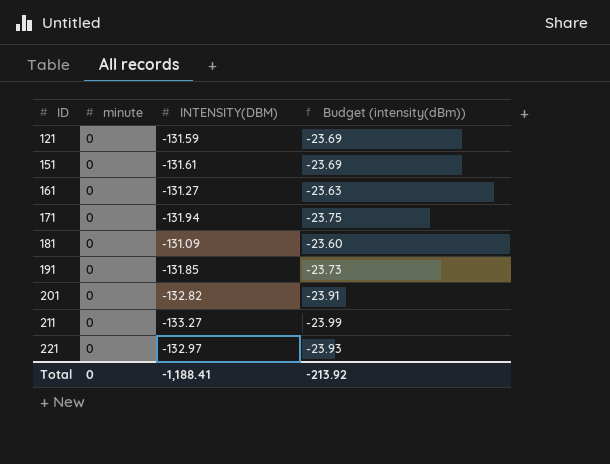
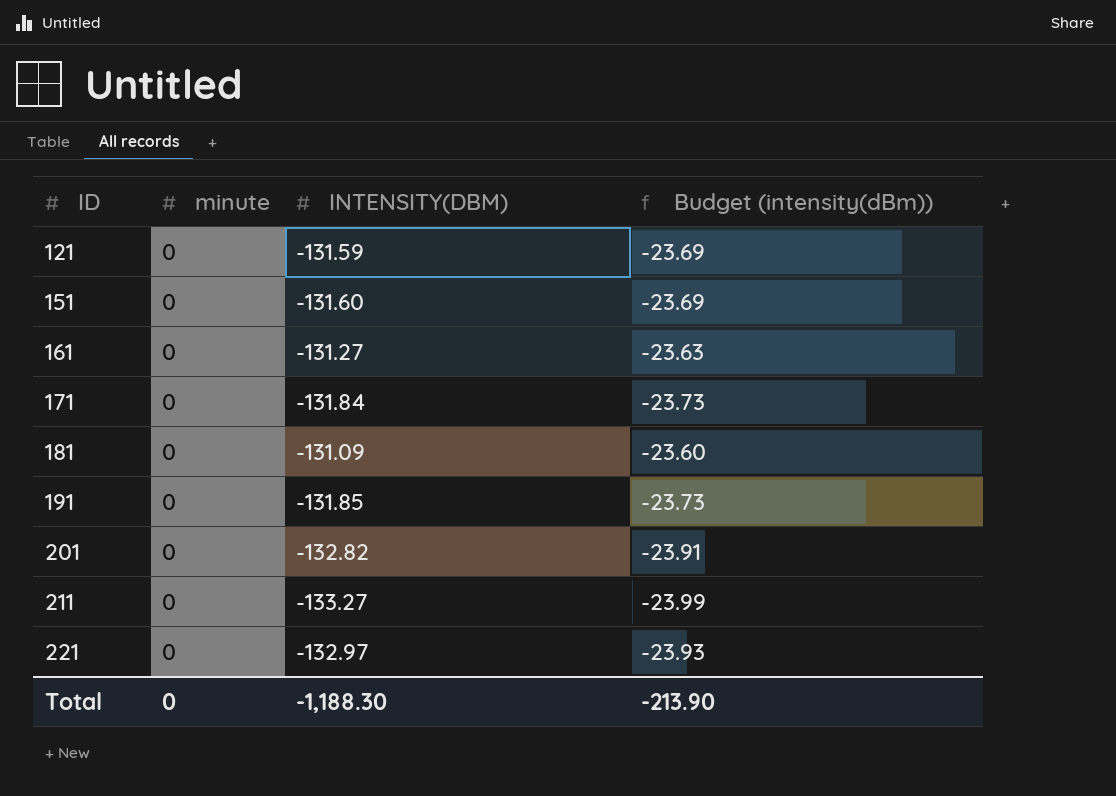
151 | INTENSITY(DBM): -131.61 -> -131.60
171 | INTENSITY(DBM): -131.94 -> -131.84
171 | Budget (intensity(dBm)): -23.75 -> -23.73
Total | INTENSITY(DBM): -1,188.41 -> -1,188.30
Total | Budget (intensity(dBm)): -213.92 -> -213.90

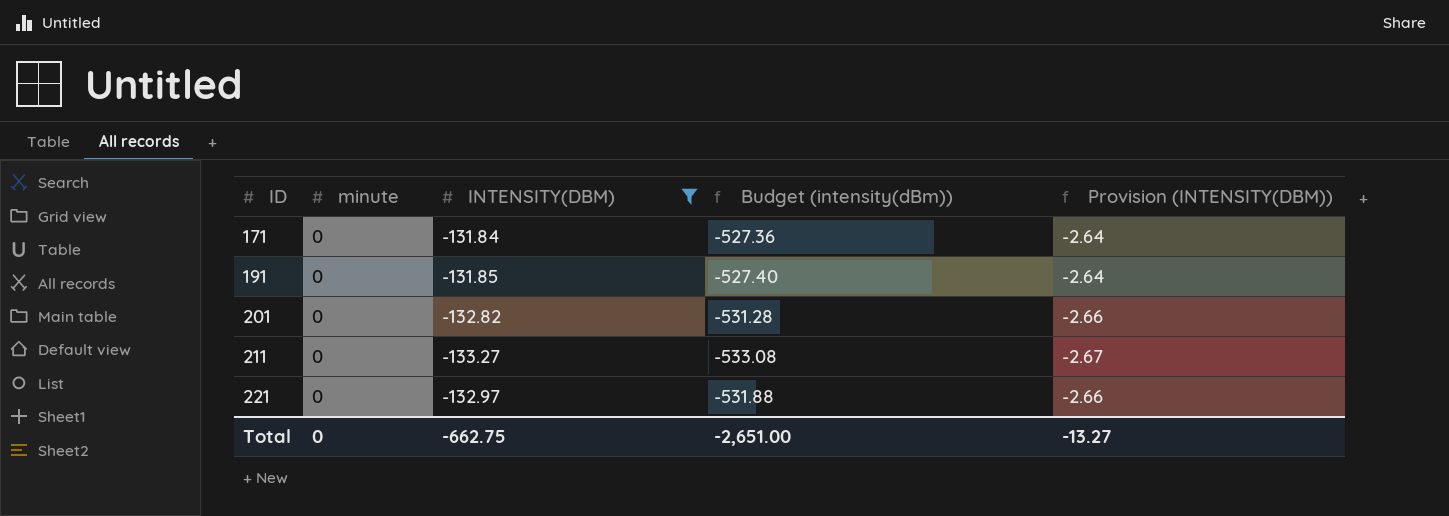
filter: none -> INTENSITY(DBM) <= -131.84
column Budget (intensity(dBm)) | formula: [INTENSITY(DBM)] * 0.18 -> [INTENSITY(DBM)] * 4
column Provision (INTENSITY(DBM)) | formula: none -> [INTENSITY(DBM)] * 0.02
Total | INTENSITY(DBM): -1,188.30 -> -662.75
Total | Budget (intensity(dBm)): -213.90 -> -2,651.00

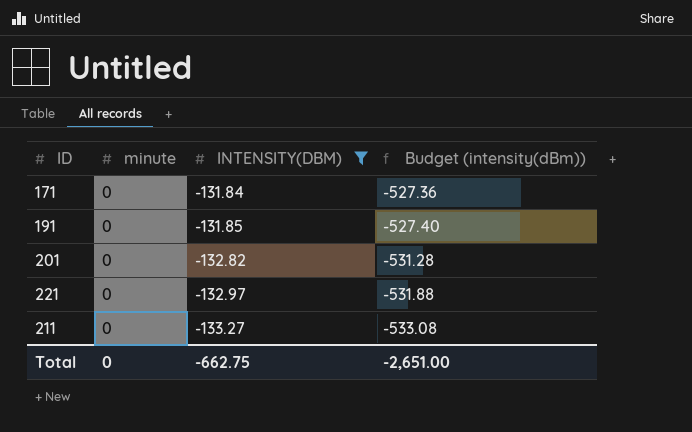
row order: ID ascending -> INTENSITY(DBM) descending
column Provision (INTENSITY(DBM)) | formula: [INTENSITY(DBM)] * 0.02 -> none

